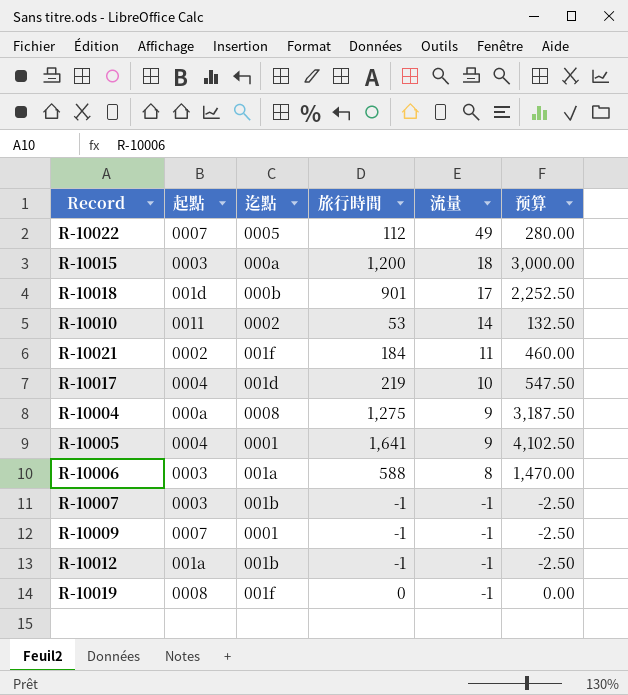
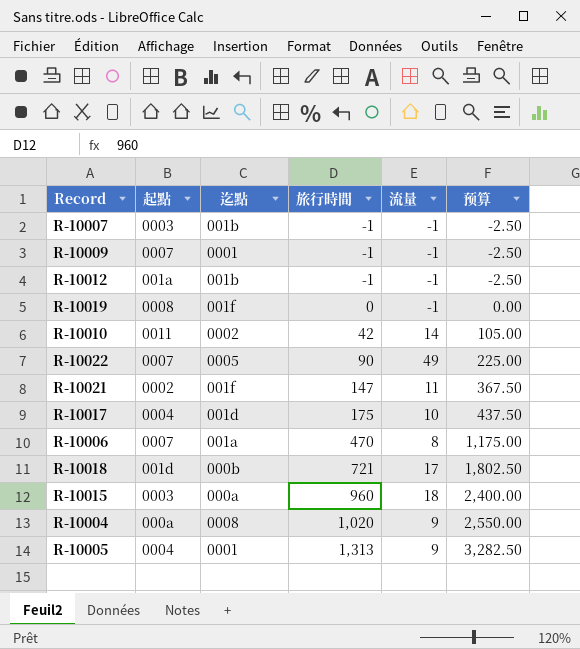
row order: 流量 descending -> 旅行時間 ascending
R-10010 | 旅行時間: 53 -> 42
R-10010 | 预算: 132.50 -> 105.00
R-10022 | 旅行時間: 112 -> 90
R-10022 | 预算: 280.00 -> 225.00
R-10021 | 旅行時間: 184 -> 147
R-10021 | 预算: 460.00 -> 367.50
R-10017 | 旅行時間: 219 -> 175
R-10017 | 预算: 547.50 -> 437.50
R-10006 | 起點: 0003 -> 0007
R-10006 | 旅行時間: 588 -> 470
R-10006 | 预算: 1,470.00 -> 1,175.00
R-10018 | 旅行時間: 901 -> 721
R-10018 | 预算: 2,252.50 -> 1,802.50
R-10015 | 旅行時間: 1,200 -> 960
R-10015 | 预算: 3,000.00 -> 2,400.00
R-10004 | 旅行時間: 1,275 -> 1,020
R-10004 | 预算: 3,187.50 -> 2,550.00
R-10005 | 旅行時間: 1,641 -> 1,313
R-10005 | 预算: 4,102.50 -> 3,282.50

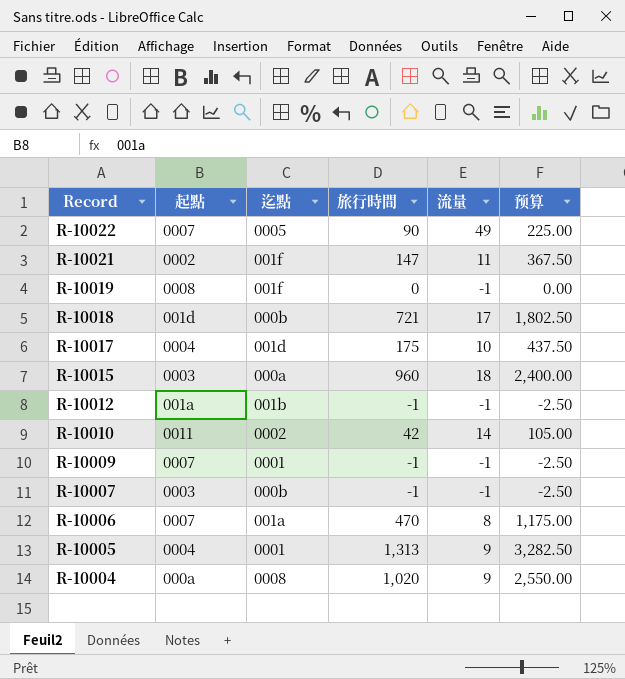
row order: 旅行時間 ascending -> Record descending
R-10007 | 迄點: 001b -> 000b

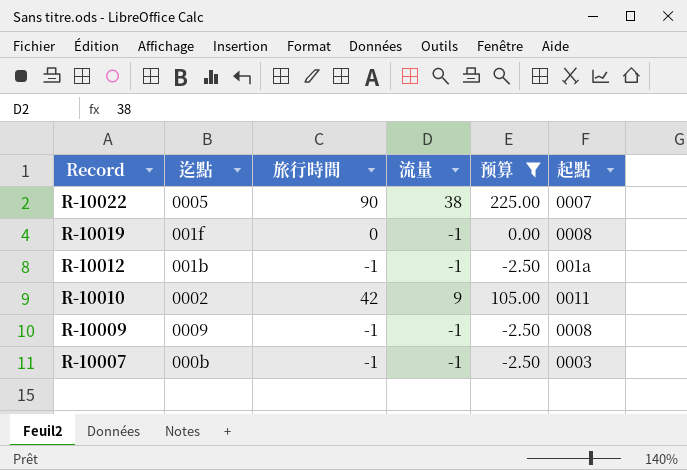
filter: none -> 预算 <= 225.00
column 起點 | position: 2 -> 6
R-10022 | 流量: 49 -> 38
R-10010 | 流量: 14 -> 9
R-10009 | 迄點: 0001 -> 0009
R-10009 | 起點: 0007 -> 0008

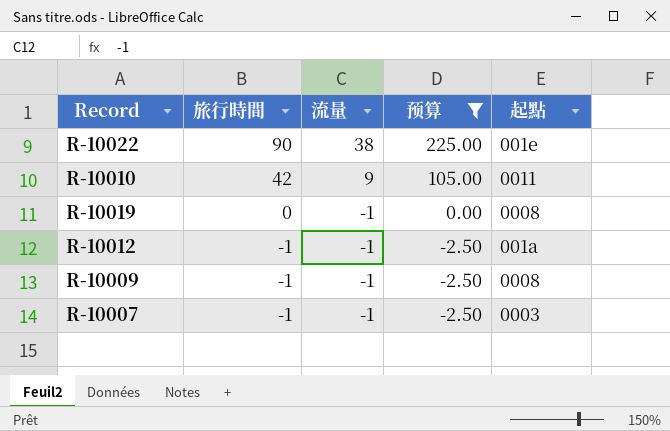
row order: Record descending -> 旅行時間 descending
column 迄點 | position: 2 -> none
R-10022 | 起點: 0007 -> 001e

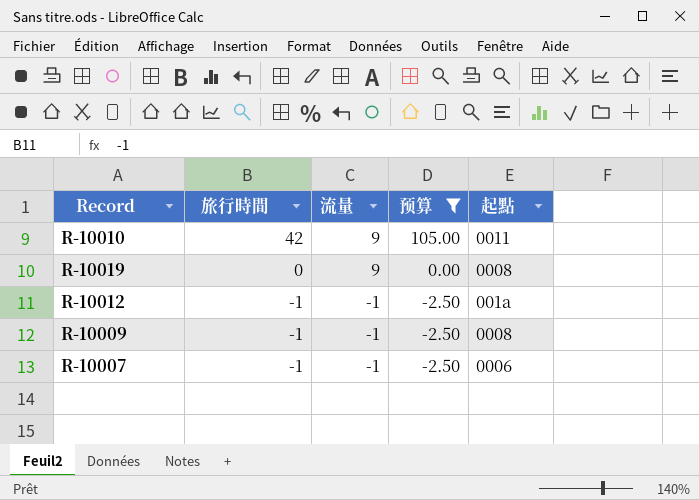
row R-10022: 90 | 38 | 225.00 | 001e -> none
R-10019 | 流量: -1 -> 9
R-10007 | 起點: 0003 -> 0006

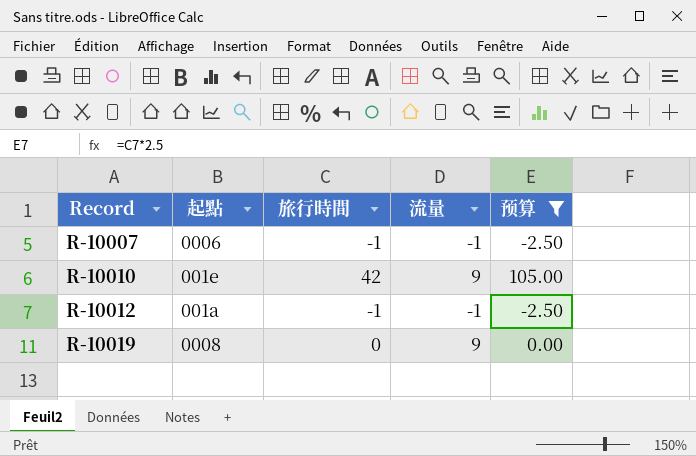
row order: 旅行時間 descending -> Record ascending
column 起點 | position: 5 -> 2
row R-10009: -1 | -1 | -2.50 | 0008 -> none
R-10010 | 起點: 0011 -> 001e

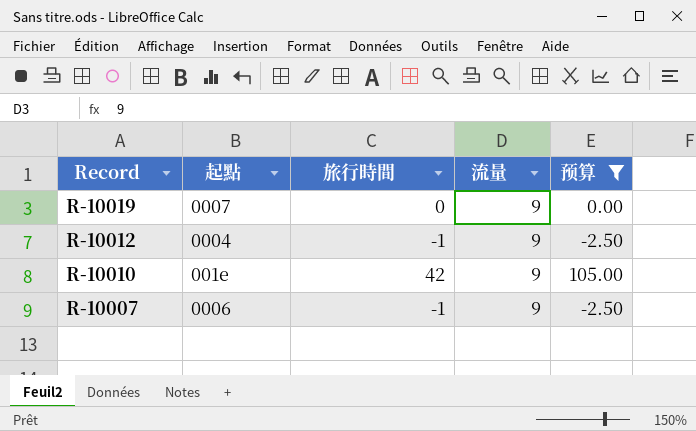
row order: Record ascending -> Record descending
R-10019 | 起點: 0008 -> 0007
R-10012 | 起點: 001a -> 0004
R-10012 | 流量: -1 -> 9
R-10007 | 流量: -1 -> 9

